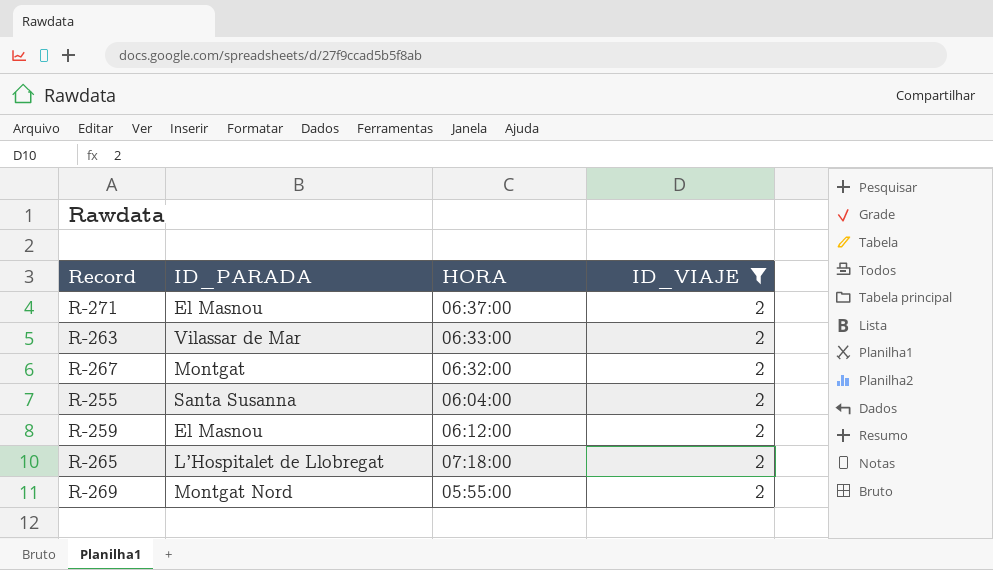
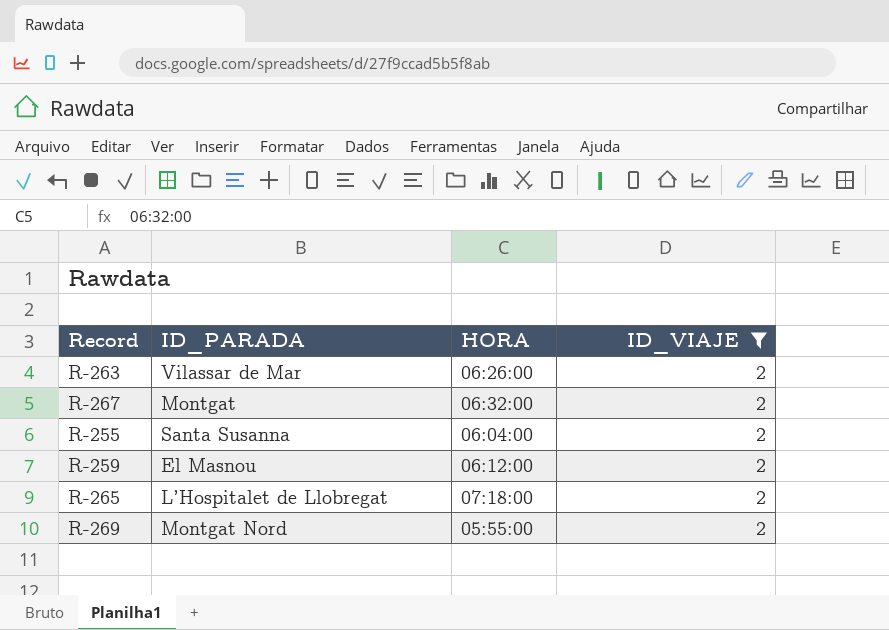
row R-271: El Masnou | 06:37:00 | 2 -> none
R-263 | HORA: 06:33:00 -> 06:26:00

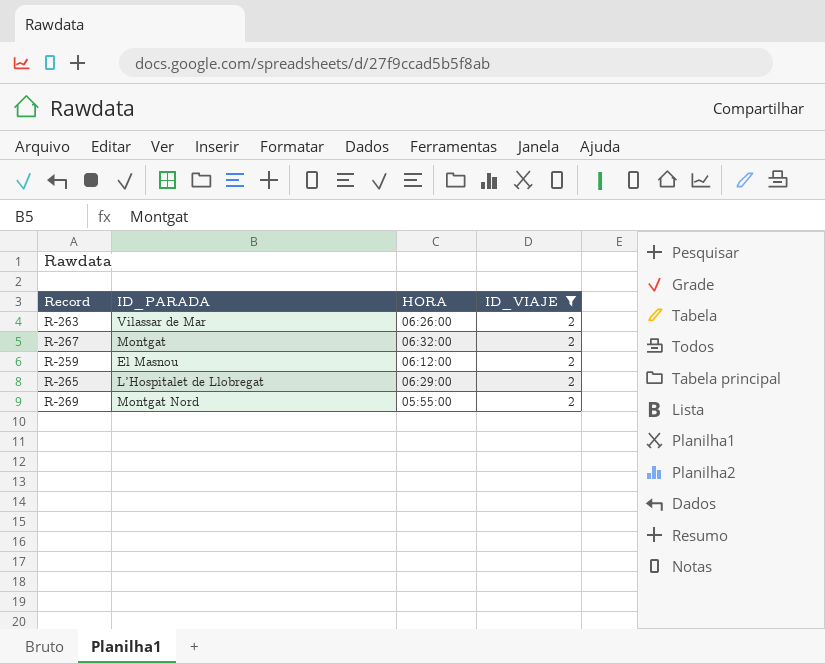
row R-255: Santa Susanna | 06:04:00 | 2 -> none
R-265 | HORA: 07:18:00 -> 06:29:00

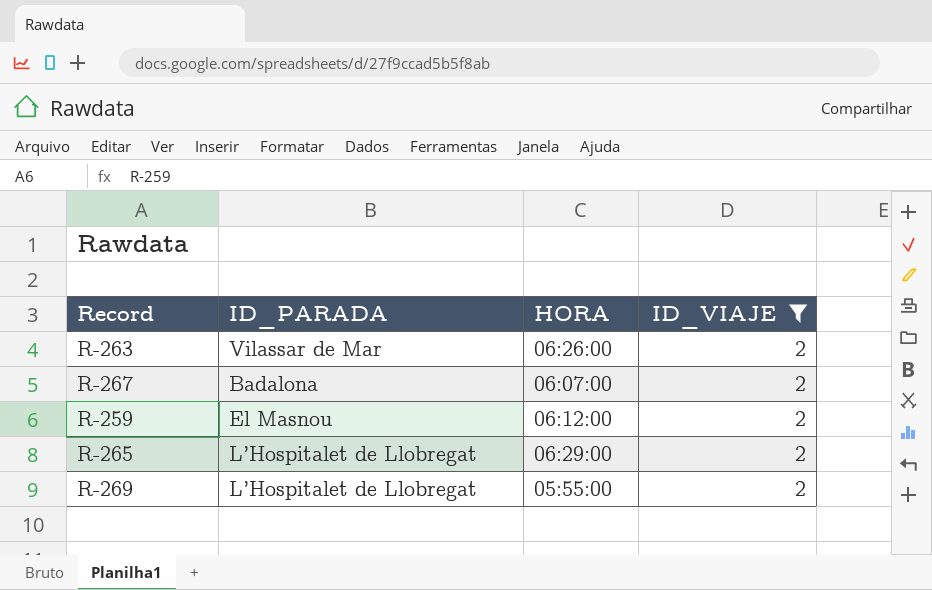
R-267 | ID_PARADA: Montgat -> Badalona
R-267 | HORA: 06:32:00 -> 06:07:00
R-269 | ID_PARADA: Montgat Nord -> L’Hospitalet de Llobregat

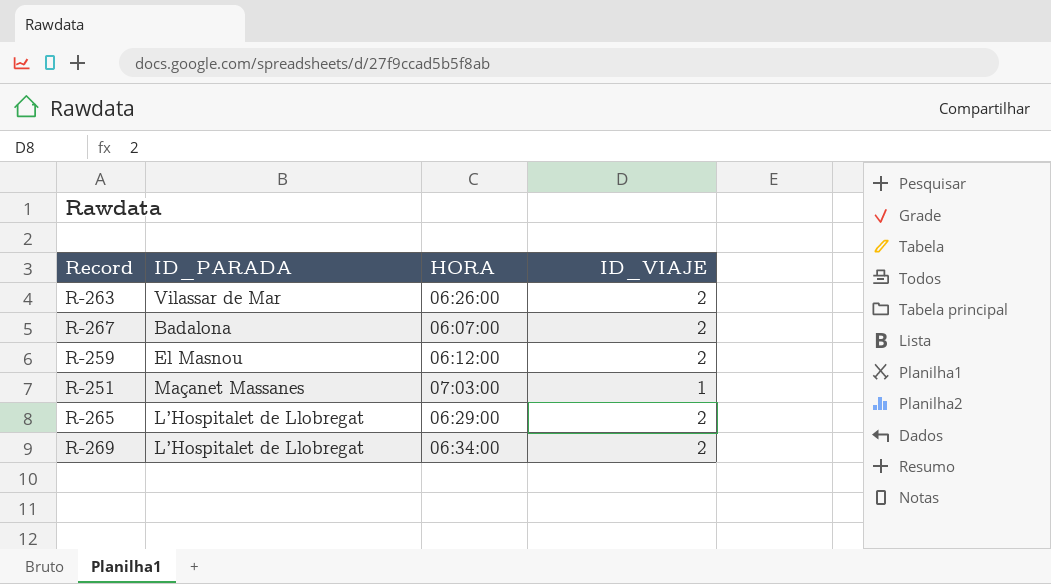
filter: ID_VIAJE = 2 -> none
R-269 | HORA: 05:55:00 -> 06:34:00

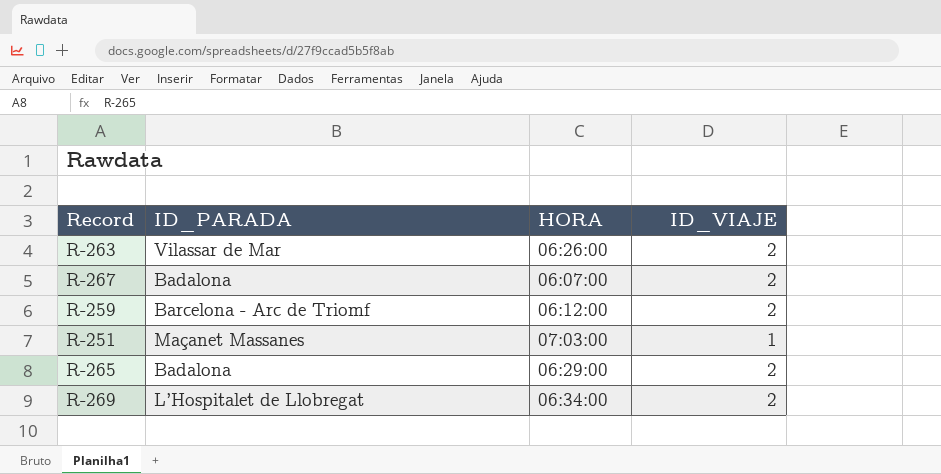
R-259 | ID_PARADA: El Masnou -> Barcelona - Arc de Triomf
R-265 | ID_PARADA: L’Hospitalet de Llobregat -> Badalona

